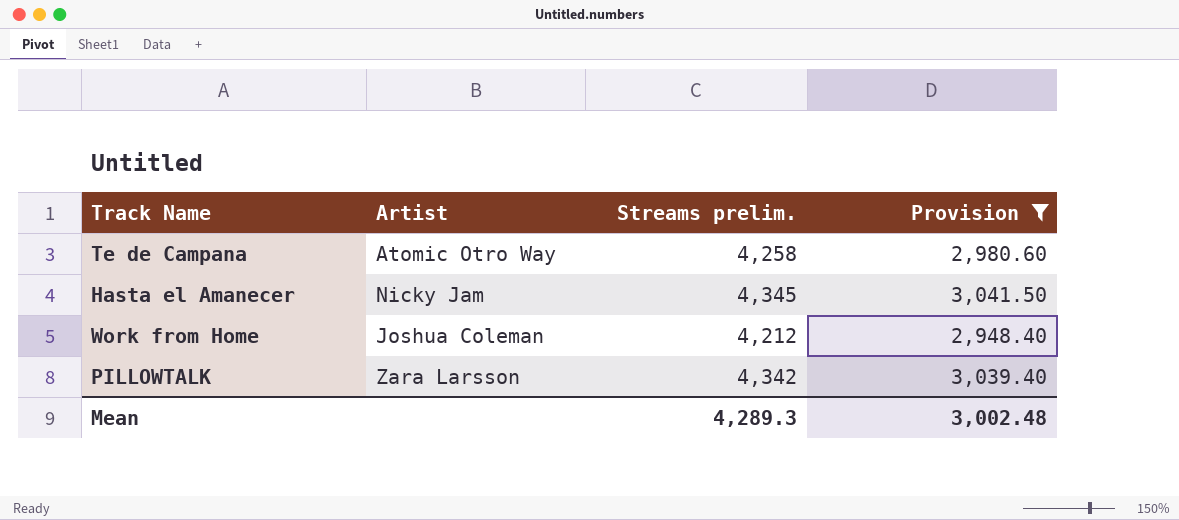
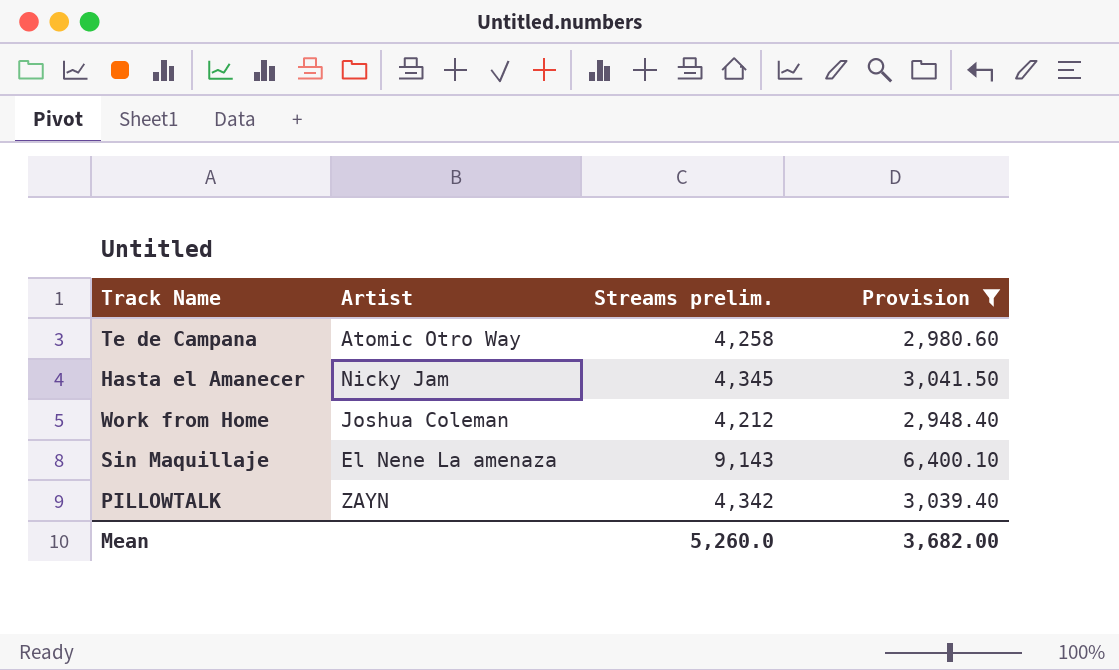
row Sin Maquillaje: none -> El Nene La amenaza | 9,143 | 6,400.10
PILLOWTALK | Artist: Zara Larsson -> ZAYN
Mean | Streams prelim.: 4,289.3 -> 5,260.0
Mean | Provision: 3,002.48 -> 3,682.00

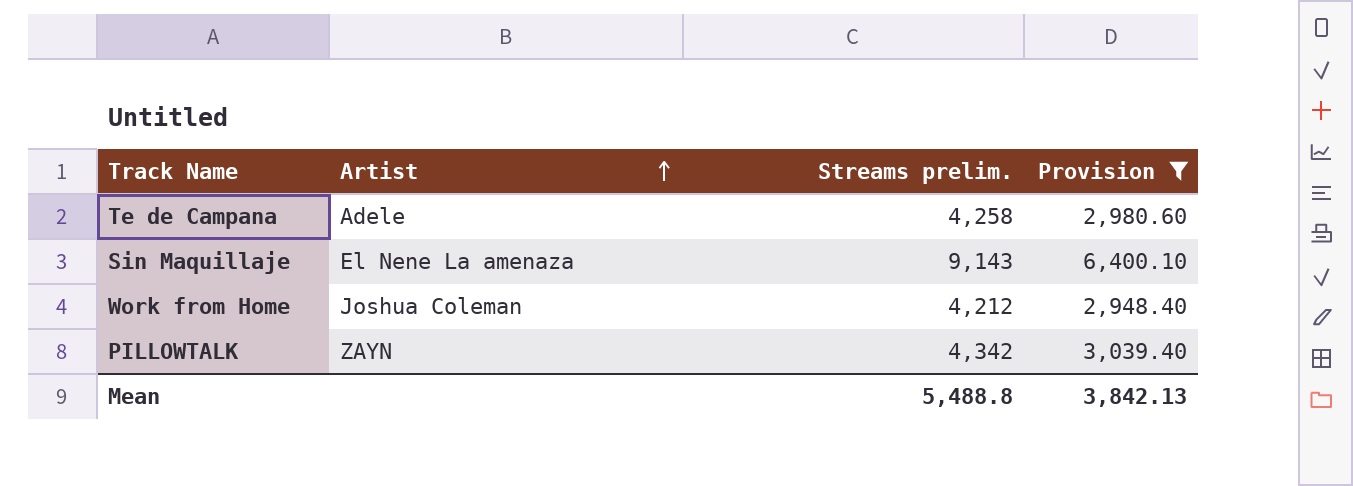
row order: none -> Artist ascending
row Hasta el Amanecer: Nicky Jam | 4,345 | 3,041.50 -> none
Te de Campana | Artist: Atomic Otro Way -> Adele
Mean | Streams prelim.: 5,260.0 -> 5,488.8
Mean | Provision: 3,682.00 -> 3,842.13

